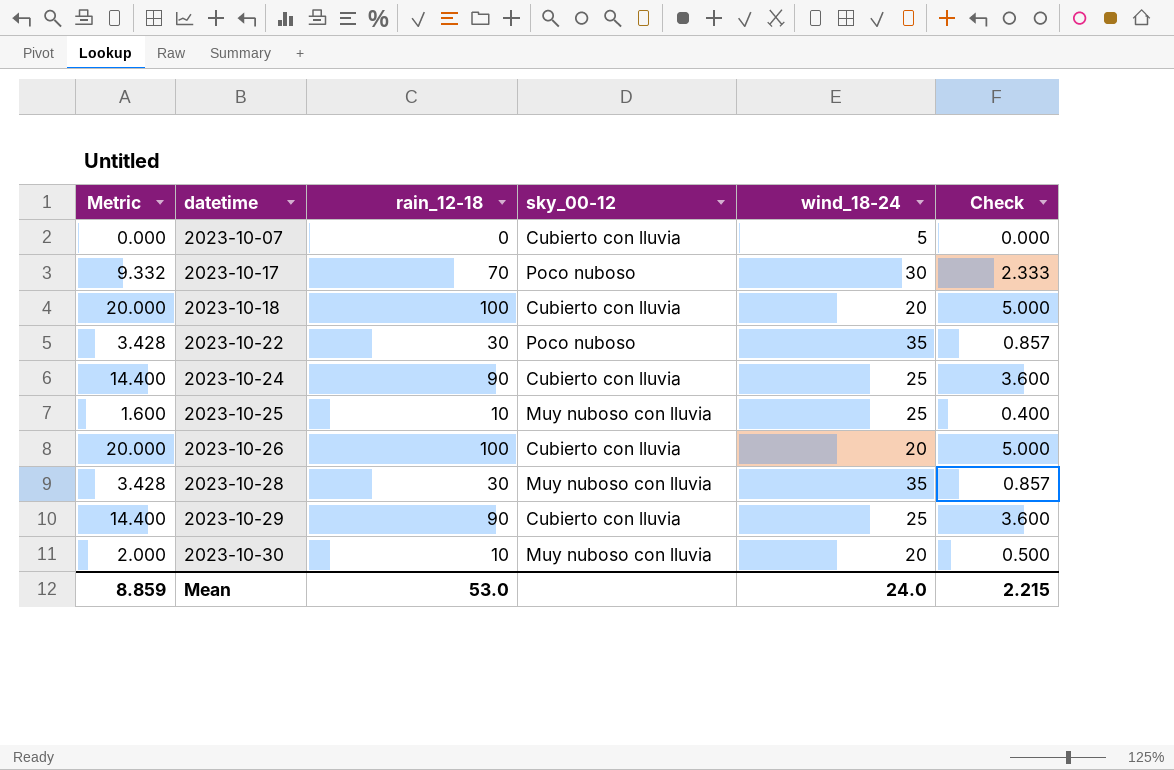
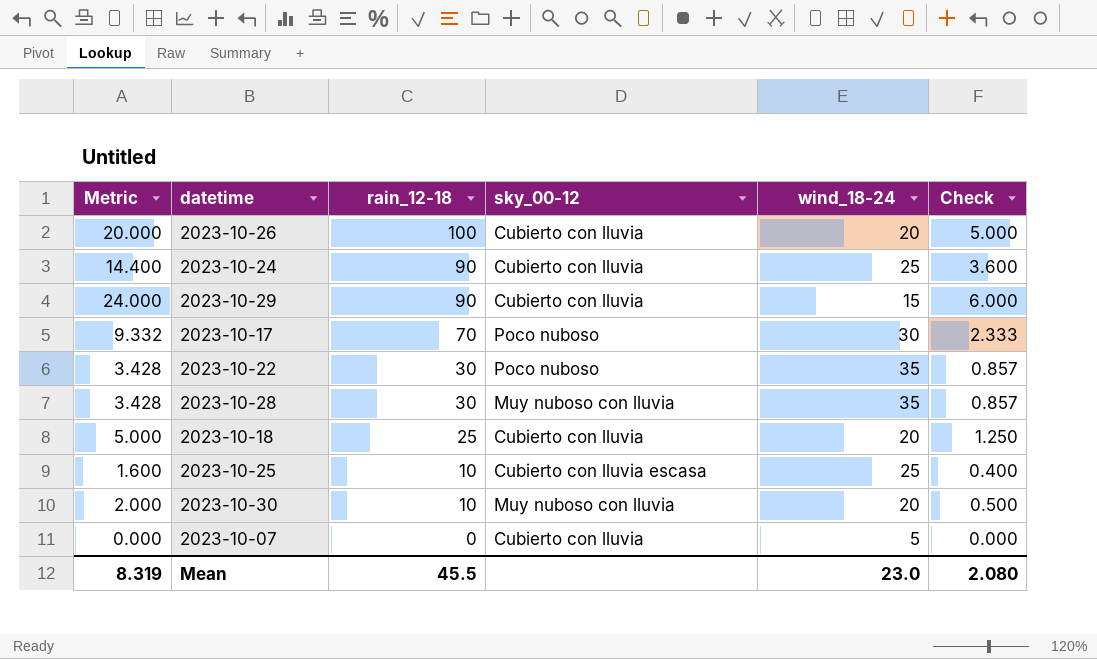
row order: datetime ascending -> rain_12-18 descending
2023-10-29 | Metric: 14.400 -> 24.000
2023-10-29 | wind_18-24: 25 -> 15
2023-10-29 | Check: 3.600 -> 6.000
2023-10-18 | Metric: 20.000 -> 5.000
2023-10-18 | rain_12-18: 100 -> 25
2023-10-18 | Check: 5.000 -> 1.250
2023-10-25 | sky_00-12: Muy nuboso con lluvia -> Cubierto con lluvia escasa
Mean | Metric: 8.859 -> 8.319
Mean | rain_12-18: 53.0 -> 45.5
Mean | wind_18-24: 24.0 -> 23.0
Mean | Check: 2.215 -> 2.080

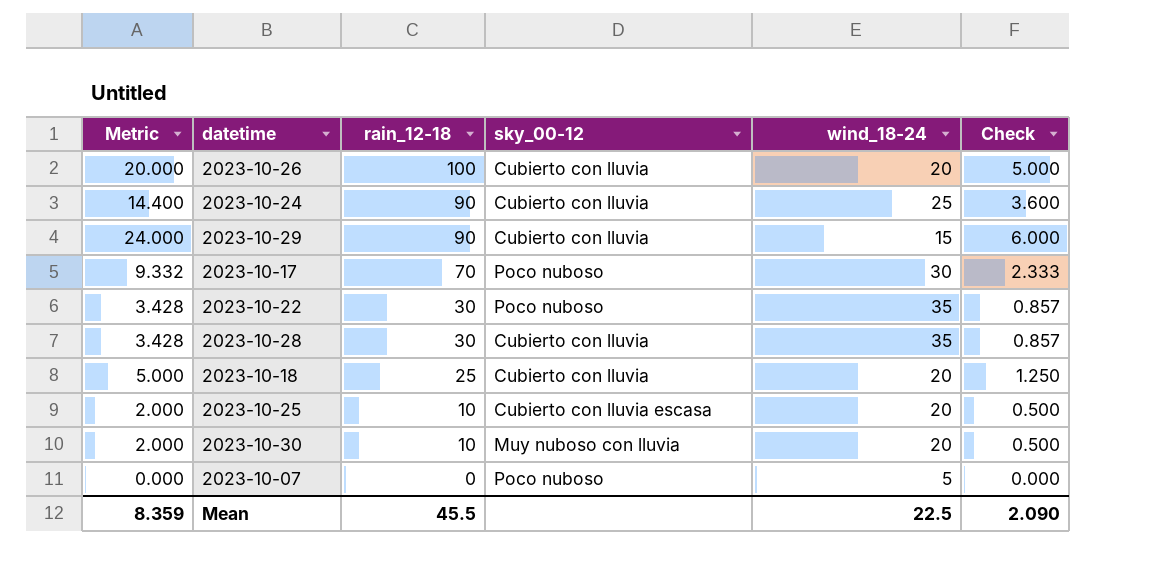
2023-10-28 | sky_00-12: Muy nuboso con lluvia -> Cubierto con lluvia
2023-10-25 | Metric: 1.600 -> 2.000
2023-10-25 | wind_18-24: 25 -> 20
2023-10-25 | Check: 0.400 -> 0.500
2023-10-07 | sky_00-12: Cubierto con lluvia -> Poco nuboso
Mean | Metric: 8.319 -> 8.359
Mean | wind_18-24: 23.0 -> 22.5
Mean | Check: 2.080 -> 2.090

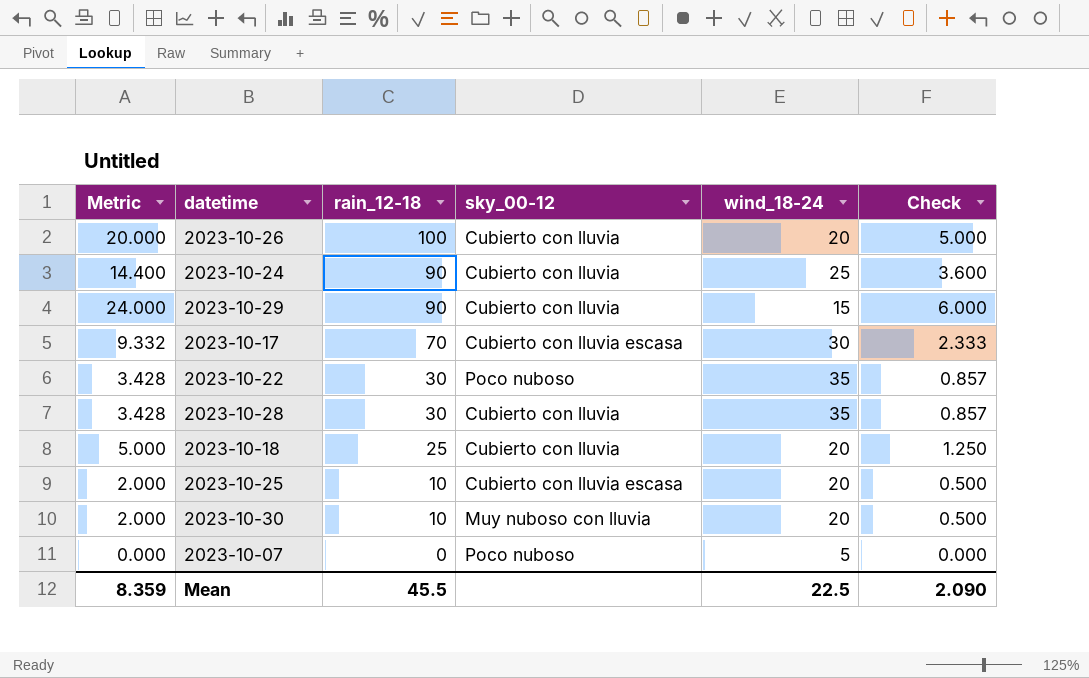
2023-10-17 | sky_00-12: Poco nuboso -> Cubierto con lluvia escasa

